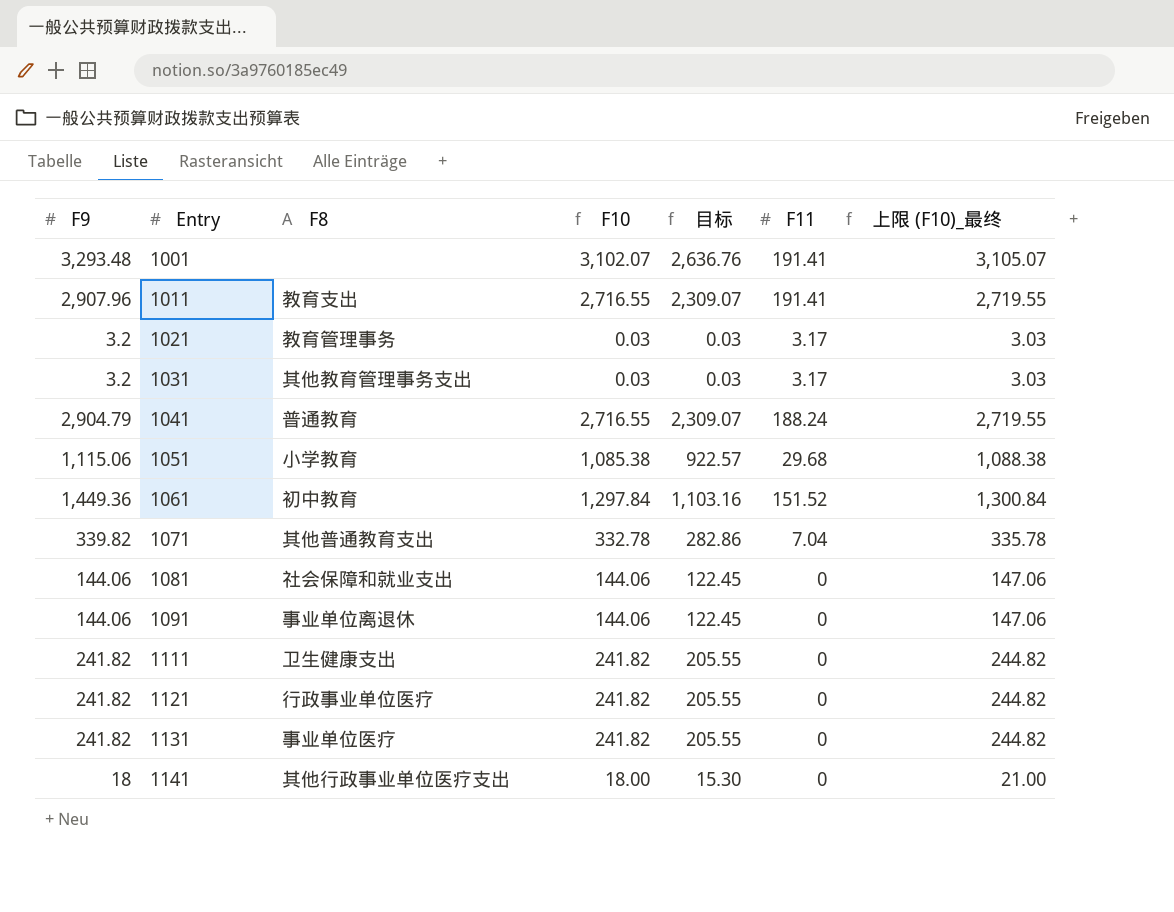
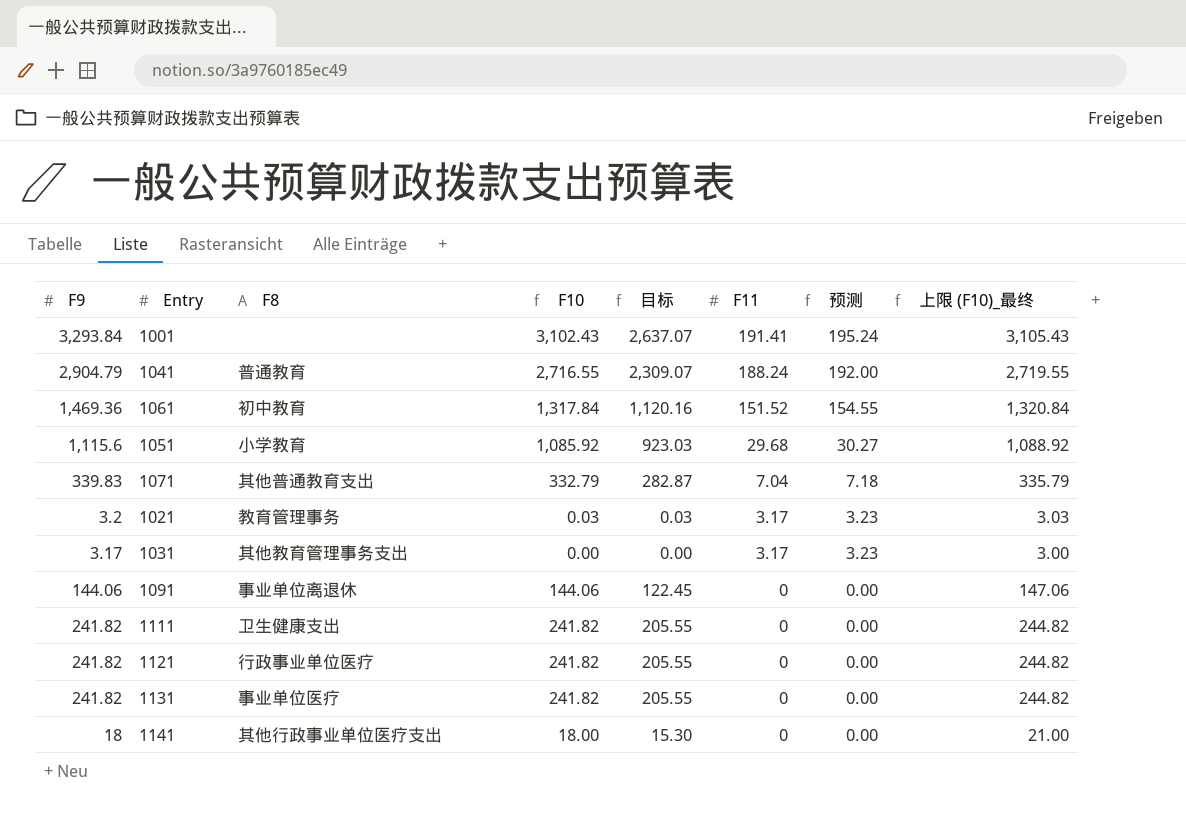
row order: Entry ascending -> F11 descending
column 预测 | formula: none -> [F11] * 1.02
row 1011: 2,907.96 | 教育支出 | 2,716.55 | 2,309.07 | 191.41 | 2,719.55 -> none
row 1081: 144.06 | 社会保障和就业支出 | 144.06 | 122.45 | 0 | 147.06 -> none
1001 | F9: 3,293.48 -> 3,293.84
1001 | F10: 3,102.07 -> 3,102.43
1001 | 目标: 2,636.76 -> 2,637.07
1001 | 上限 (F10)_最终: 3,105.07 -> 3,105.43
1061 | F9: 1,449.36 -> 1,469.36
1061 | F10: 1,297.84 -> 1,317.84
1061 | 目标: 1,103.16 -> 1,120.16
1061 | 上限 (F10)_最终: 1,300.84 -> 1,320.84
1051 | F9: 1,115.06 -> 1,115.6
1051 | F10: 1,085.38 -> 1,085.92
1051 | 目标: 922.57 -> 923.03
1051 | 上限 (F10)_最终: 1,088.38 -> 1,088.92
1071 | F9: 339.82 -> 339.83
1071 | F10: 332.78 -> 332.79
1071 | 目标: 282.86 -> 282.87
1071 | 上限 (F10)_最终: 335.78 -> 335.79
1031 | F9: 3.2 -> 3.17
1031 | F10: 0.03 -> 0.00
1031 | 目标: 0.03 -> 0.00
1031 | 上限 (F10)_最终: 3.03 -> 3.00

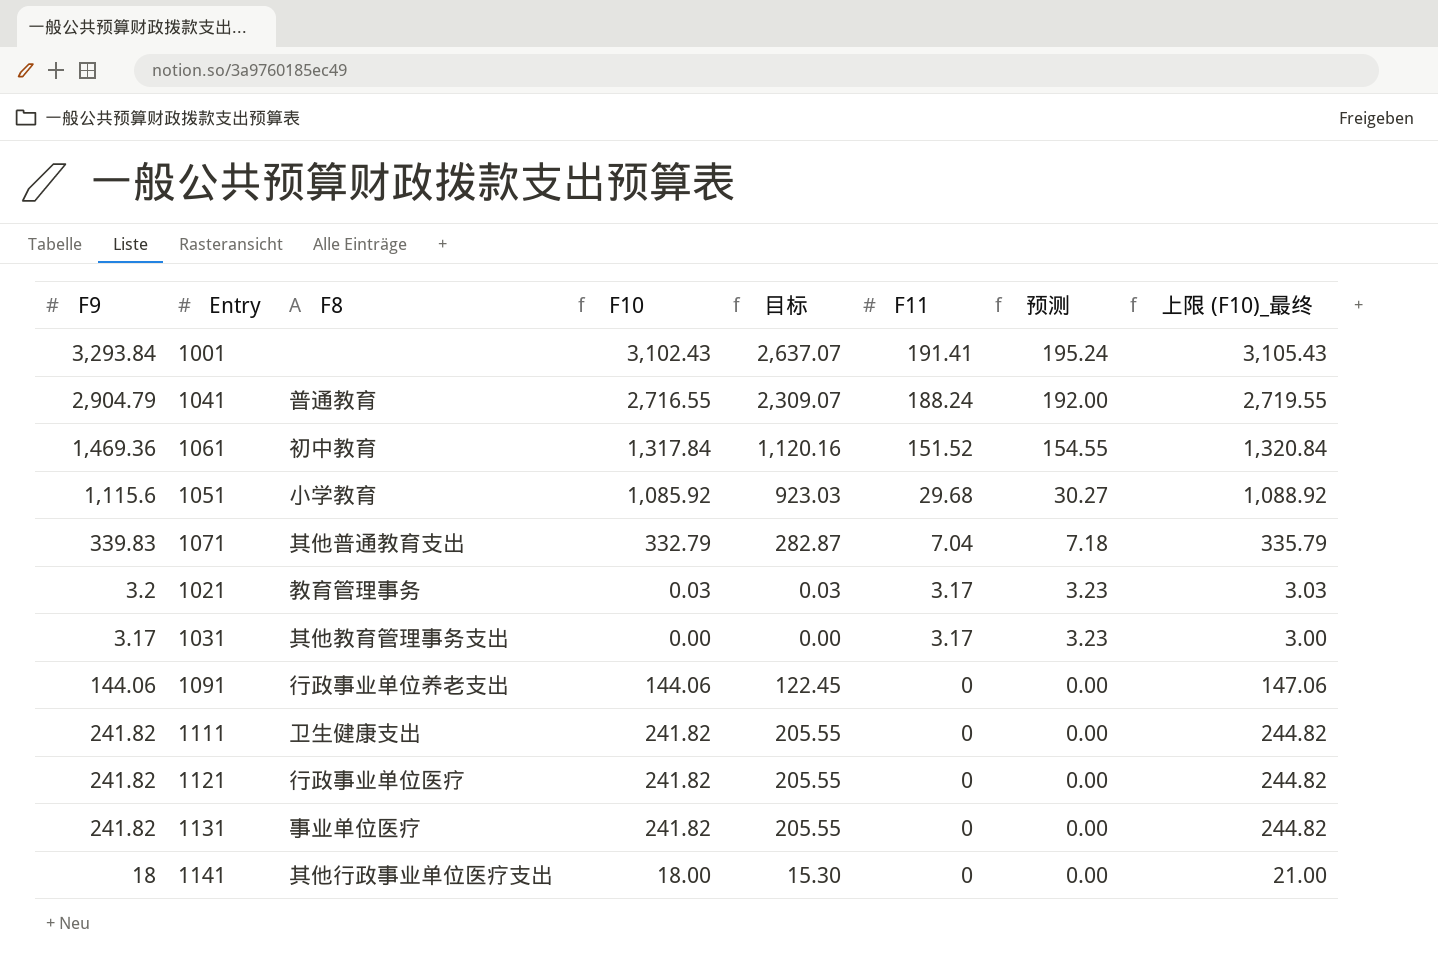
1091 | F8: 事业单位离退休 -> 行政事业单位养老支出

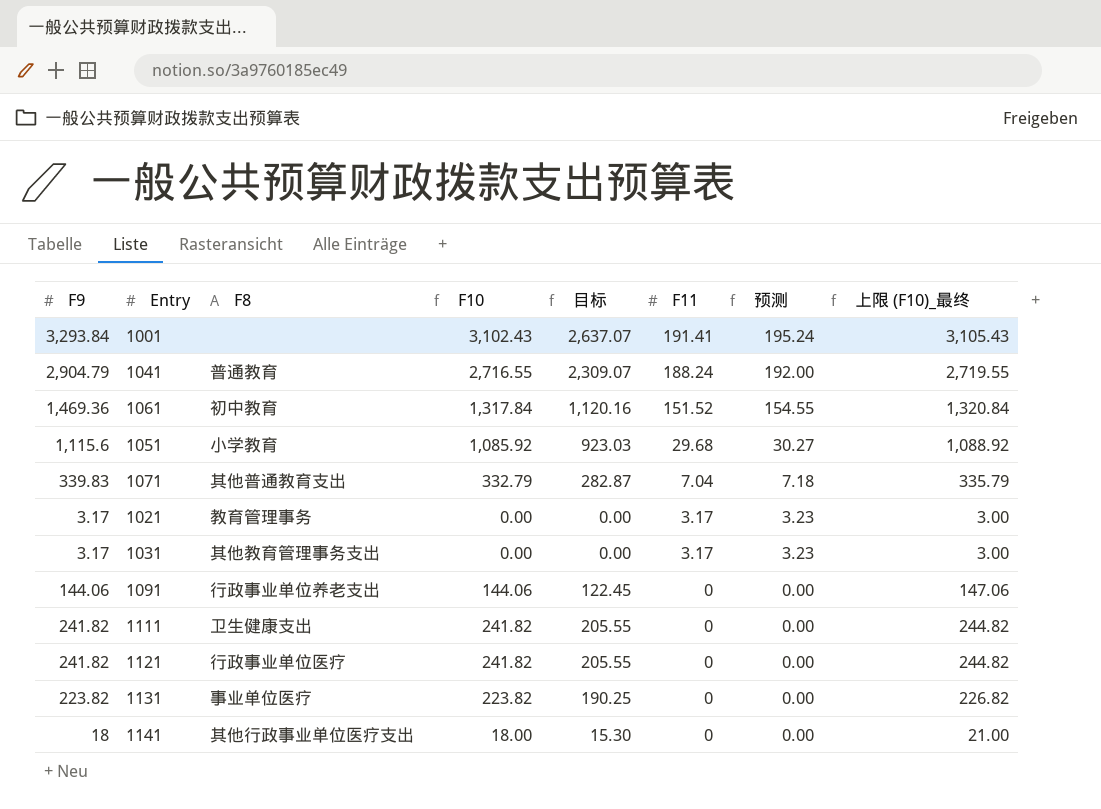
1021 | F9: 3.2 -> 3.17
1021 | F10: 0.03 -> 0.00
1021 | 目标: 0.03 -> 0.00
1021 | 上限 (F10)_最终: 3.03 -> 3.00
1131 | F9: 241.82 -> 223.82
1131 | F10: 241.82 -> 223.82
1131 | 目标: 205.55 -> 190.25
1131 | 上限 (F10)_最终: 244.82 -> 226.82

